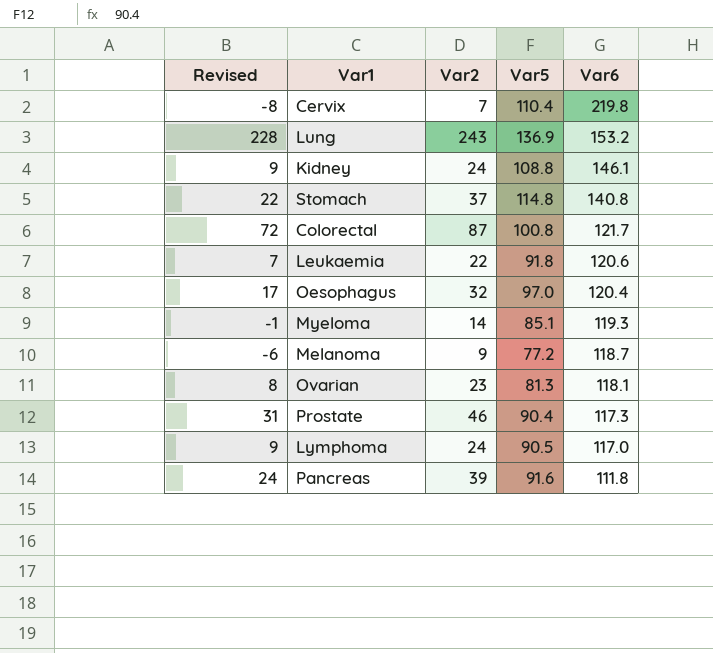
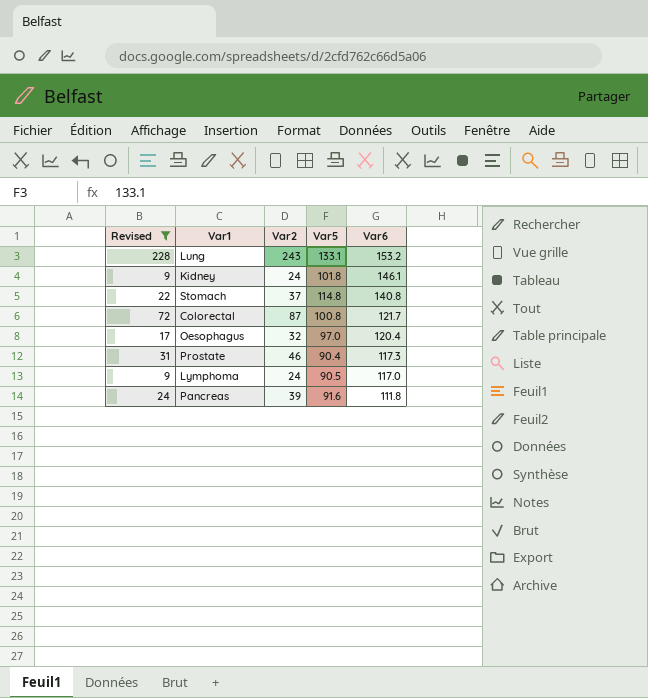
filter: none -> Revised >= 9
Lung | Var5: 136.9 -> 133.1
Kidney | Var5: 108.8 -> 101.8

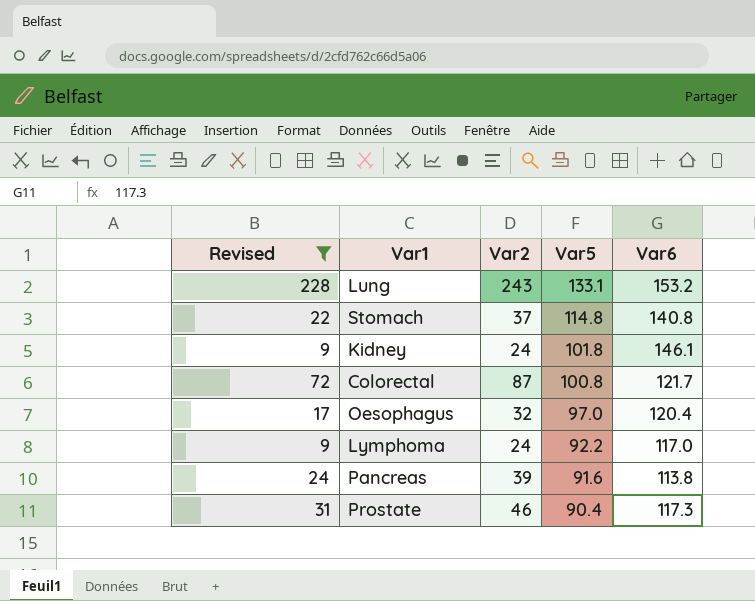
row order: Var6 descending -> Var5 descending
Lymphoma | Var5: 90.5 -> 92.2
Pancreas | Var6: 111.8 -> 113.8

